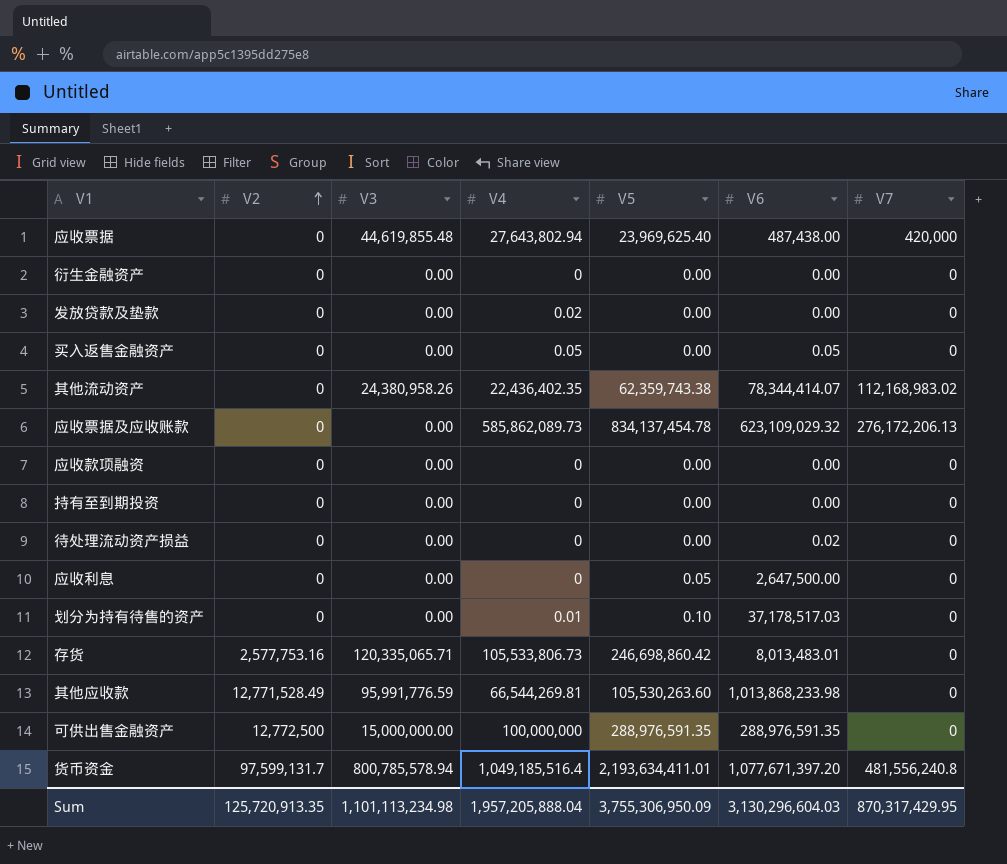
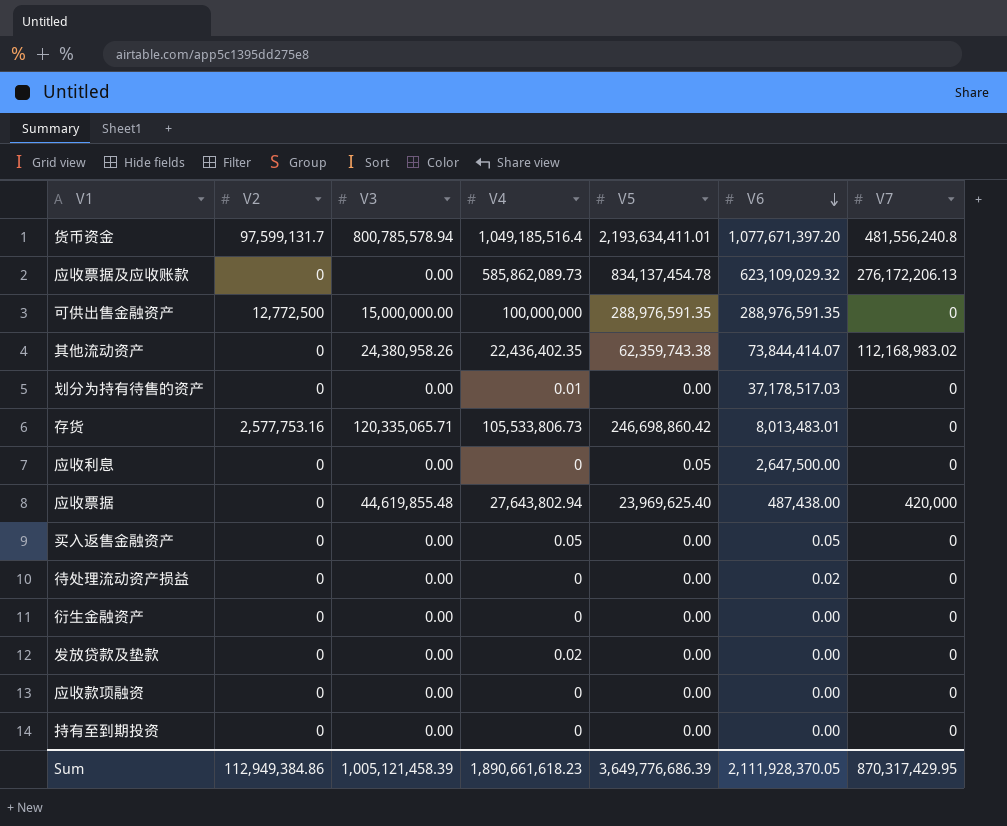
row order: V2 ascending -> V6 descending
row 其他应收款: 12,771,528.49 | 95,991,776.59 | 66,544,269.81 | 105,530,263.60 | 1,013,868,233.98 | 0 -> none
其他流动资产 | V6: 78,344,414.07 -> 73,844,414.07
划分为持有待售的资产 | V5: 0.10 -> 0.00
Sum | V2: 125,720,913.35 -> 112,949,384.86
Sum | V3: 1,101,113,234.98 -> 1,005,121,458.39
Sum | V4: 1,957,205,888.04 -> 1,890,661,618.23
Sum | V5: 3,755,306,950.09 -> 3,649,776,686.39
Sum | V6: 3,130,296,604.03 -> 2,111,928,370.05

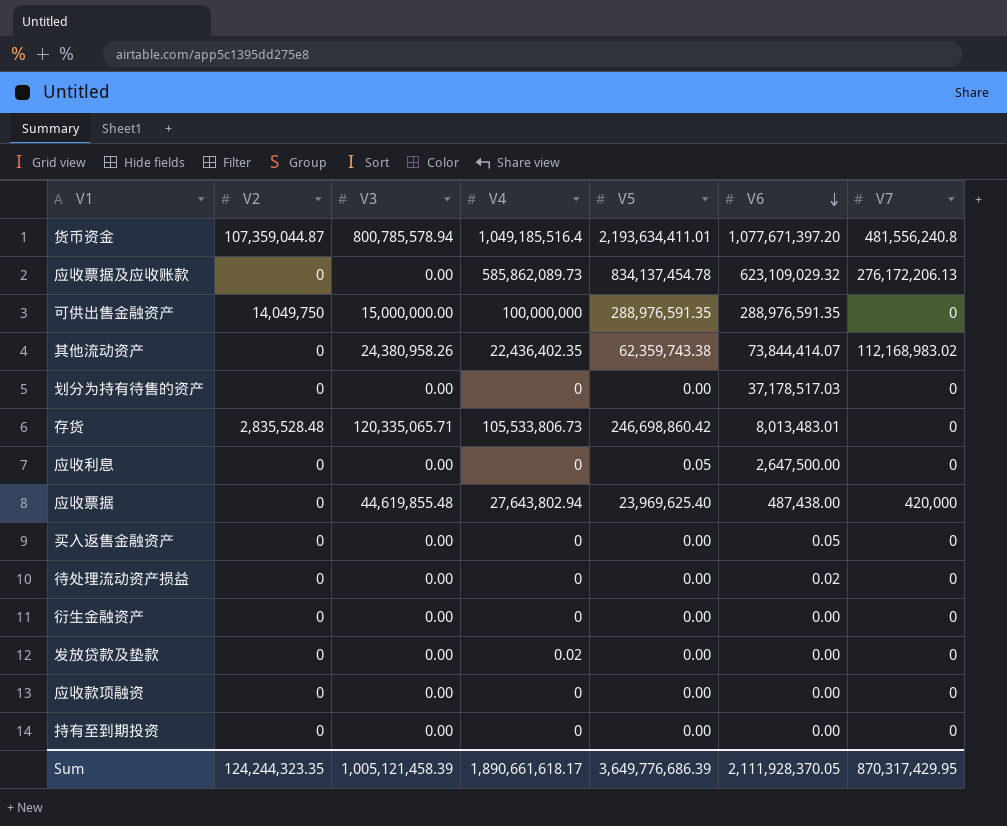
货币资金 | V2: 97,599,131.7 -> 107,359,044.87
可供出售金融资产 | V2: 12,772,500 -> 14,049,750
划分为持有待售的资产 | V4: 0.01 -> 0
存货 | V2: 2,577,753.16 -> 2,835,528.48
买入返售金融资产 | V4: 0.05 -> 0
Sum | V2: 112,949,384.86 -> 124,244,323.35
Sum | V4: 1,890,661,618.23 -> 1,890,661,618.17

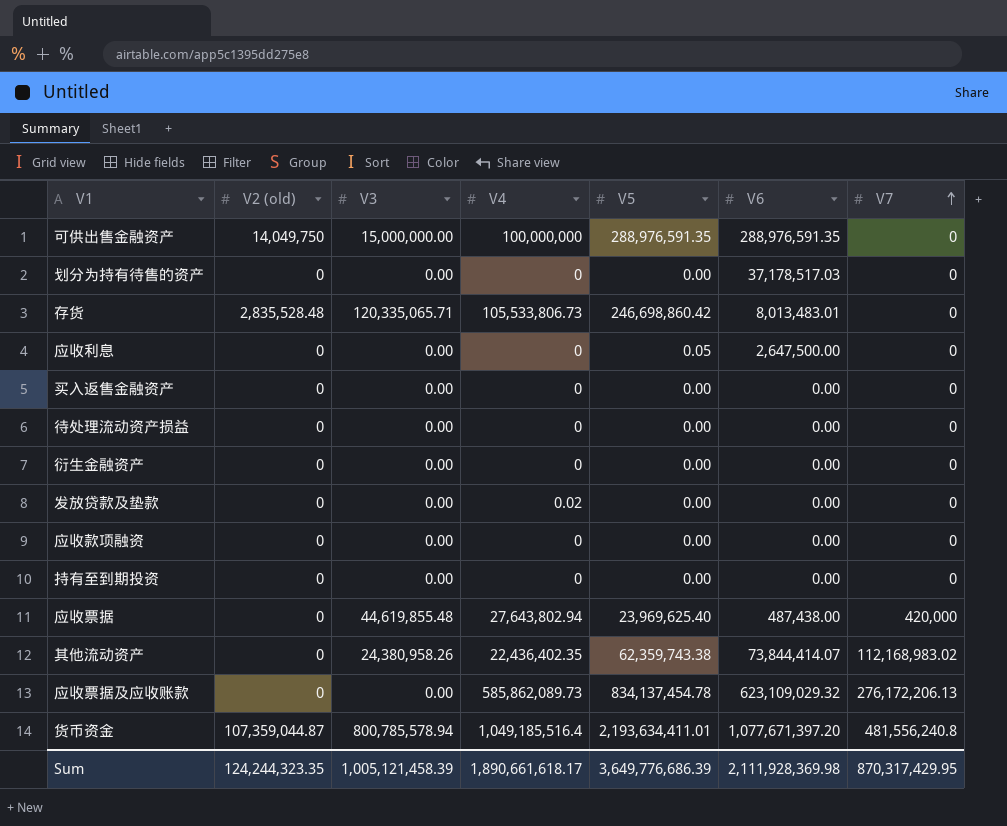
row order: V6 descending -> V7 ascending
column name: V2 -> V2 (old)
买入返售金融资产 | V6: 0.05 -> 0.00
待处理流动资产损益 | V6: 0.02 -> 0.00
Sum | V6: 2,111,928,370.05 -> 2,111,928,369.98

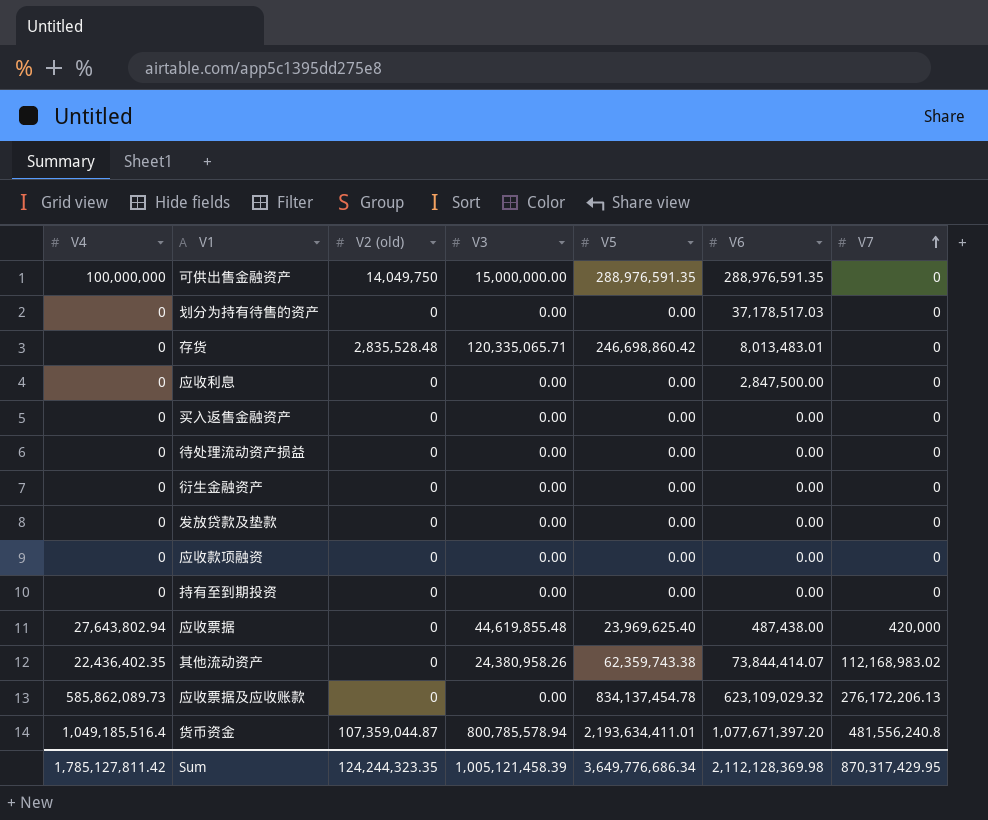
column V4 | position: 4 -> 1
存货 | V4: 105,533,806.73 -> 0
应收利息 | V5: 0.05 -> 0.00
应收利息 | V6: 2,647,500.00 -> 2,847,500.00
发放贷款及垫款 | V4: 0.02 -> 0
Sum | V4: 1,890,661,618.17 -> 1,785,127,811.42
Sum | V5: 3,649,776,686.39 -> 3,649,776,686.34
Sum | V6: 2,111,928,369.98 -> 2,112,128,369.98

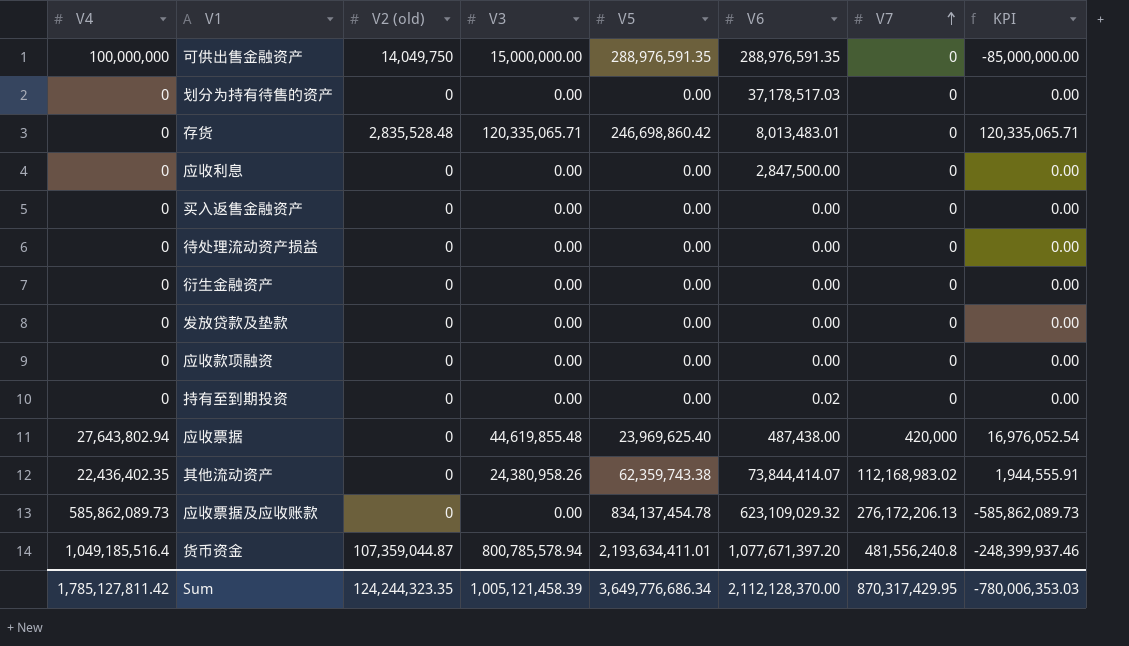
column KPI | formula: none -> [V3] - [V4]
持有至到期投资 | V6: 0.00 -> 0.02
Sum | V6: 2,112,128,369.98 -> 2,112,128,370.00

